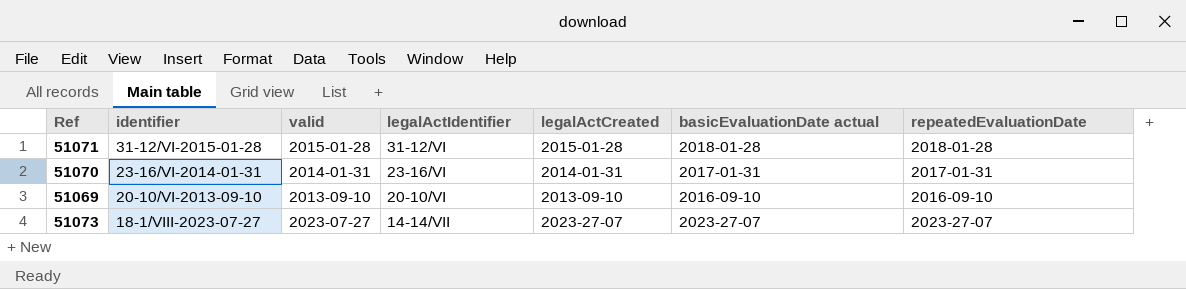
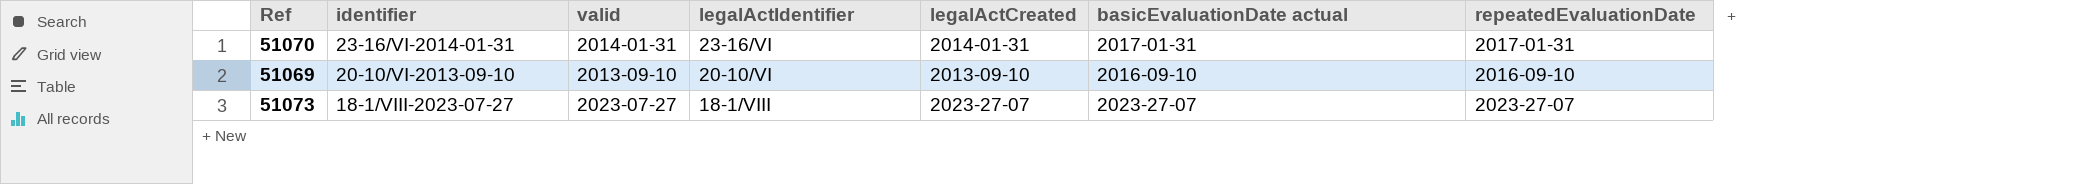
row 51071: 31-12/VI-2015-01-28 | 2015-01-28 | 31-12/VI | 2015-01-28 | 2018-01-28 | 2018-01-28 -> none
51073 | legalActІdentifier: 14-14/VII -> 18-1/VIII

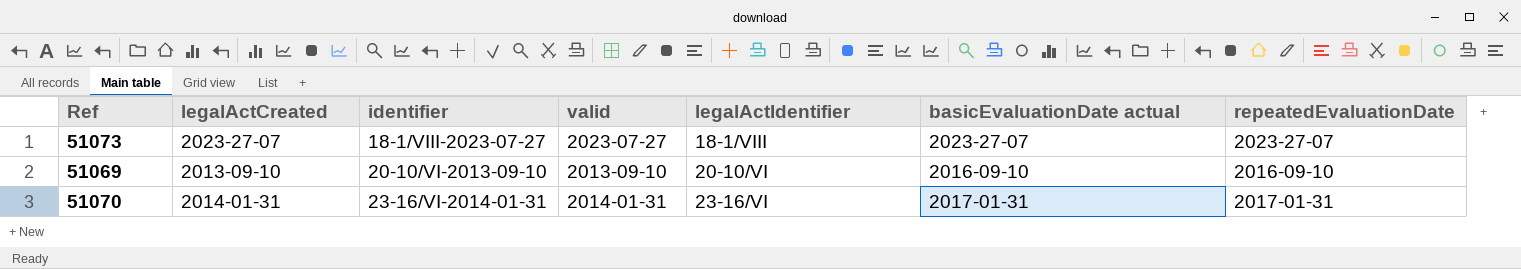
row order: identifier descending -> identifier ascending
column legalActCreated | position: 5 -> 2

